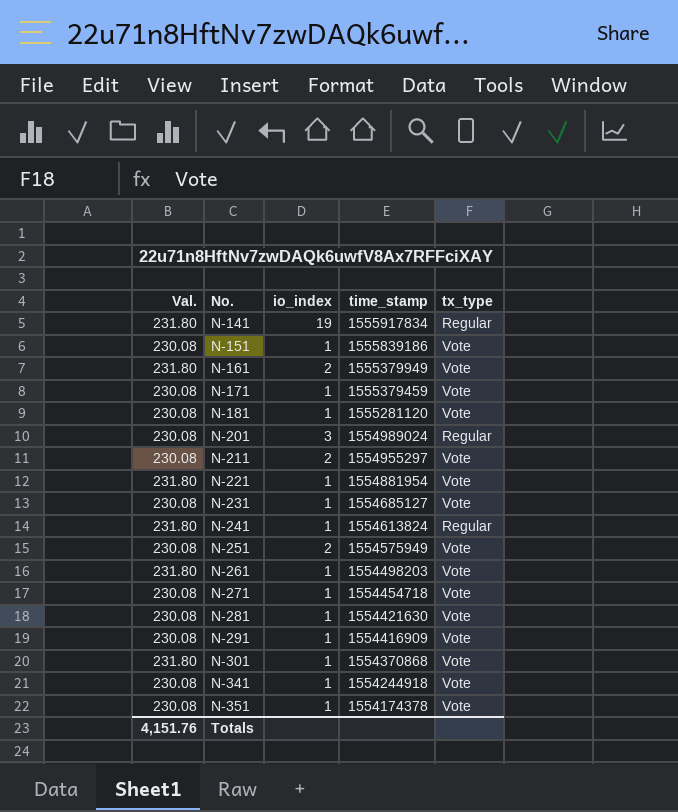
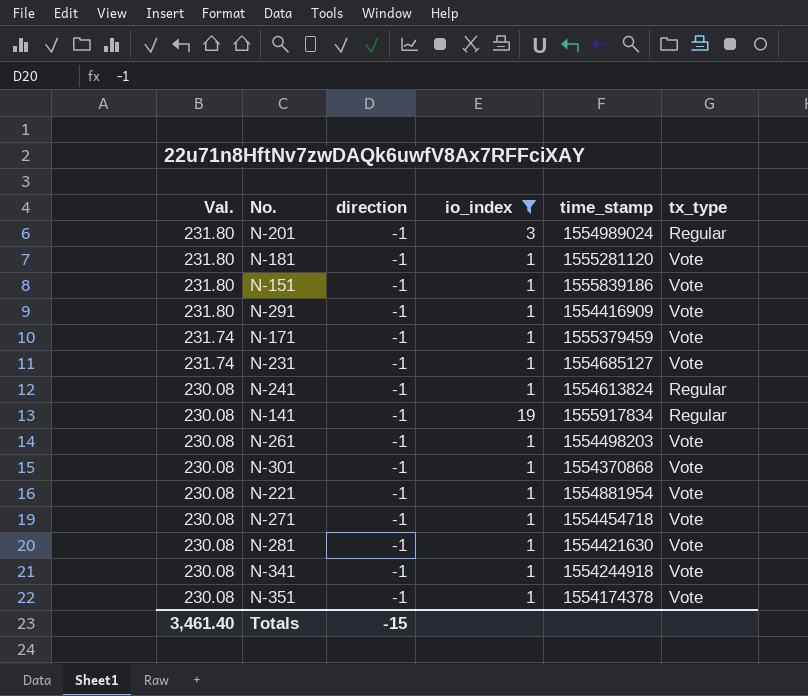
filter: none -> io_index != 2
row order: No. ascending -> Val. descending
column direction | position: none -> 3
N-201 | Val.: 230.08 -> 231.80
N-181 | Val.: 230.08 -> 231.80
N-151 | Val.: 230.08 -> 231.80
N-291 | Val.: 230.08 -> 231.80
N-171 | Val.: 230.08 -> 231.74
N-231 | Val.: 230.08 -> 231.74
N-241 | Val.: 231.80 -> 230.08
N-141 | Val.: 231.80 -> 230.08
N-261 | Val.: 231.80 -> 230.08
N-301 | Val.: 231.80 -> 230.08
N-221 | Val.: 231.80 -> 230.08
Totals | Val.: 4,151.76 -> 3,461.40

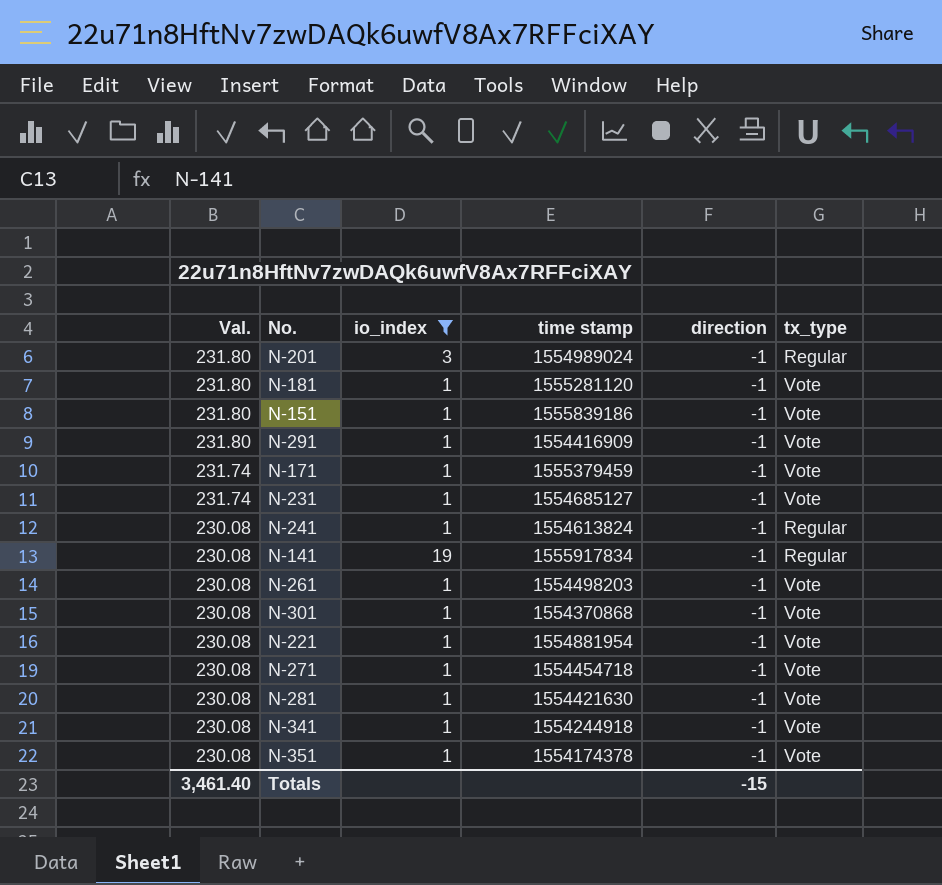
column name: time_stamp -> time stamp
column direction | position: 3 -> 5

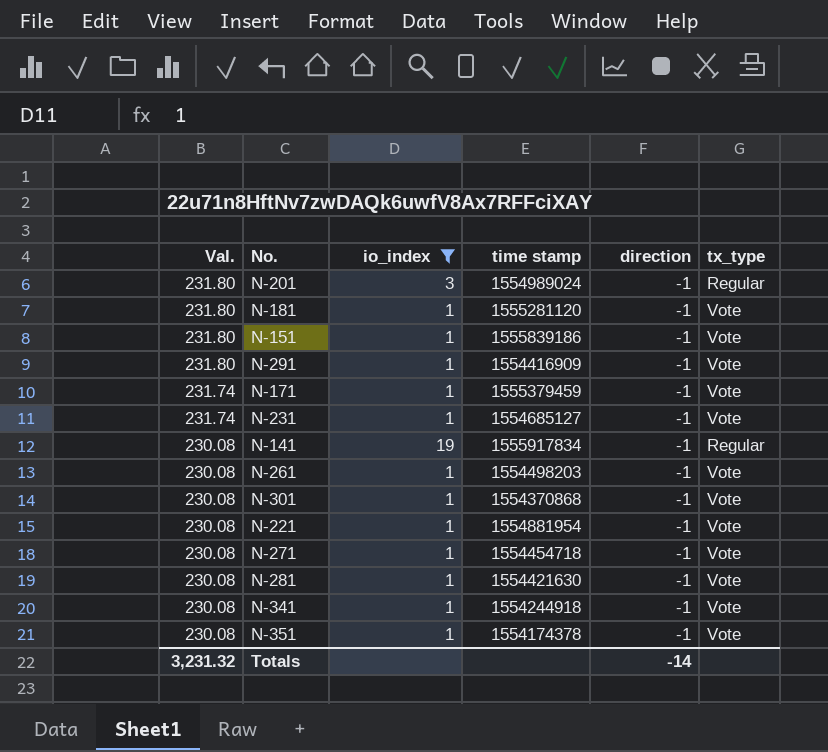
row N-241: 230.08 | 1 | 1554613824 | -1 | Regular -> none
Totals | Val.: 3,461.40 -> 3,231.32
Totals | direction: -15 -> -14

